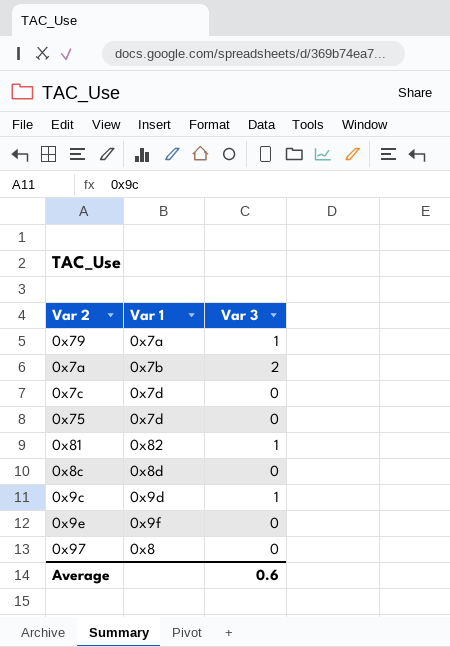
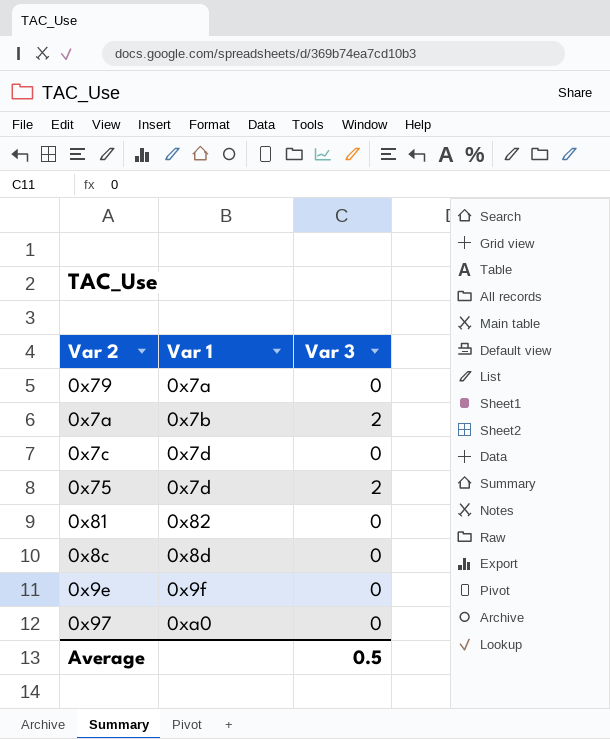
row 0x9c: 0x9d | 1 -> none
0x79 | Var 3: 1 -> 0
0x75 | Var 3: 0 -> 2
0x81 | Var 3: 1 -> 0
0x97 | Var 1: 0x8 -> 0xa0
Average | Var 3: 0.6 -> 0.5

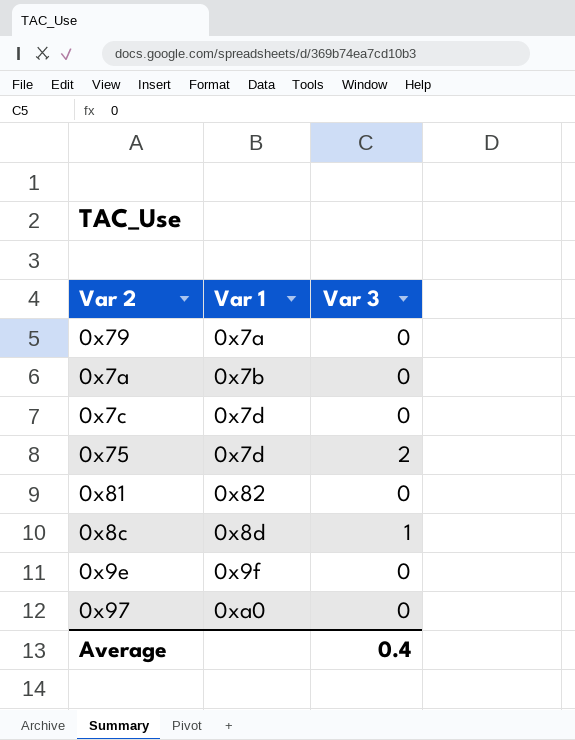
0x7a | Var 3: 2 -> 0
0x8c | Var 3: 0 -> 1
Average | Var 3: 0.5 -> 0.4

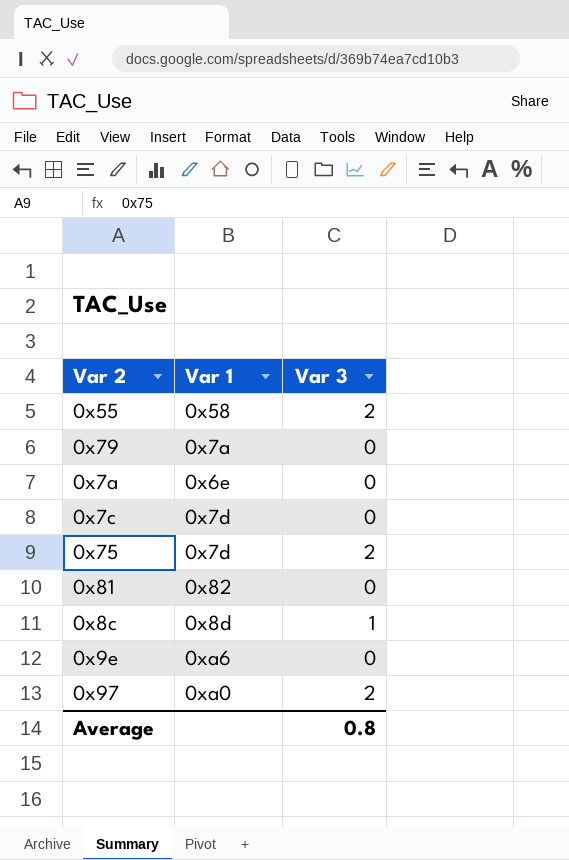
row 0x55: none -> 0x58 | 2
0x7a | Var 1: 0x7b -> 0x6e
0x9e | Var 1: 0x9f -> 0xa6
0x97 | Var 3: 0 -> 2
Average | Var 3: 0.4 -> 0.8

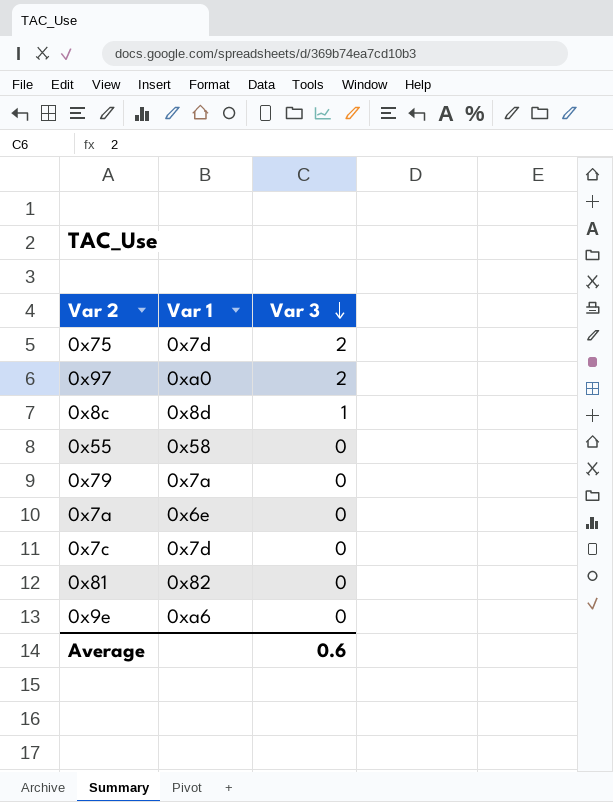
row order: none -> Var 3 descending
0x55 | Var 3: 2 -> 0
Average | Var 3: 0.8 -> 0.6

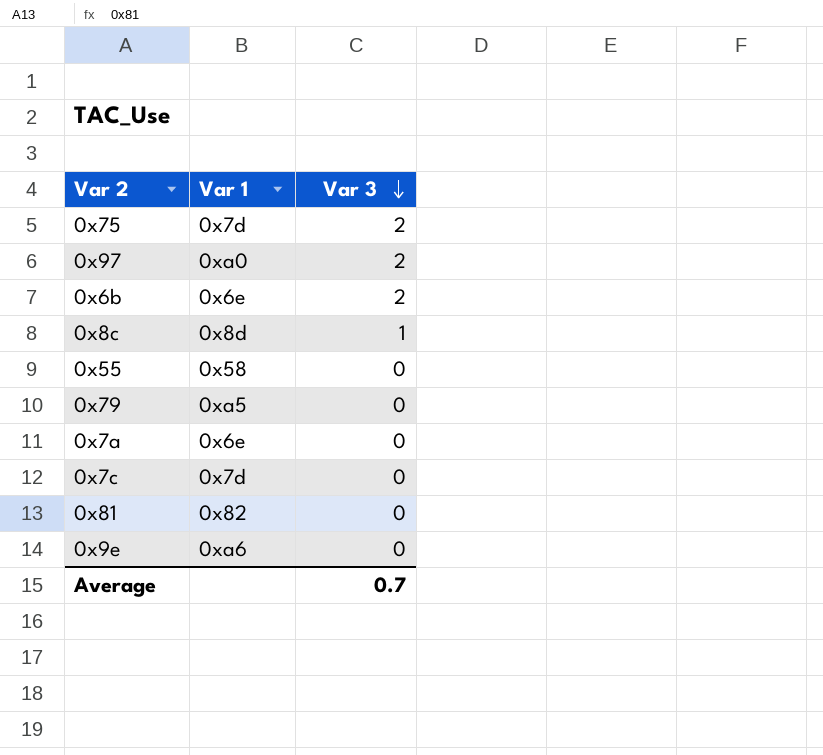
row 0x6b: none -> 0x6e | 2
0x79 | Var 1: 0x7a -> 0xa5
Average | Var 3: 0.6 -> 0.7

